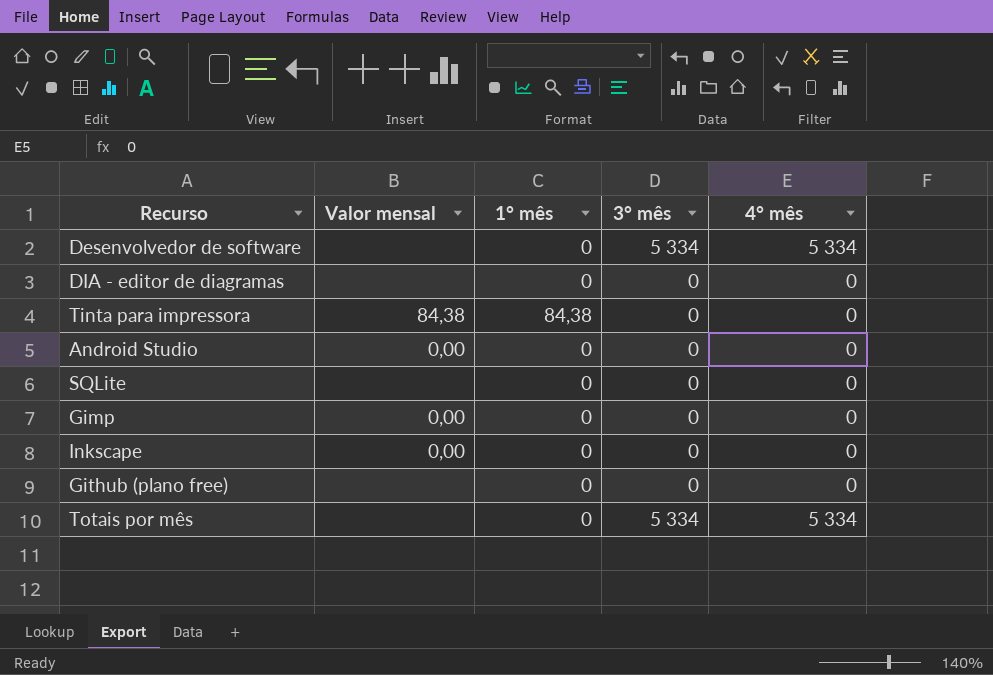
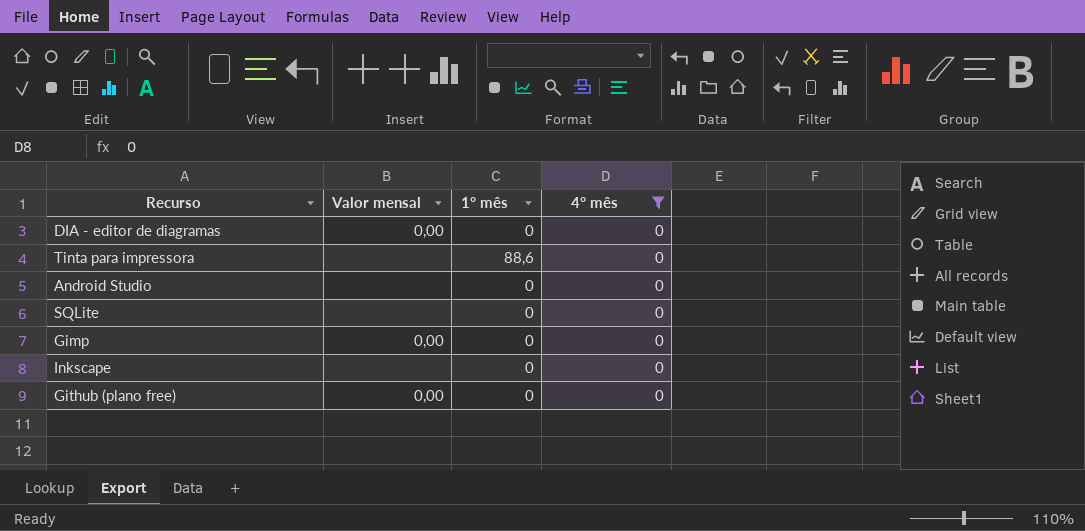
filter: none -> 4° mês = 0
column 3° mês | position: 4 -> none
DIA - editor de diagramas | Valor mensal: none -> 0,00
Tinta para impressora | Valor mensal: 84,38 -> none
Tinta para impressora | 1° mês: 84,38 -> 88,6
Android Studio | Valor mensal: 0,00 -> none
Inkscape | Valor mensal: 0,00 -> none
Github (plano free) | Valor mensal: none -> 0,00

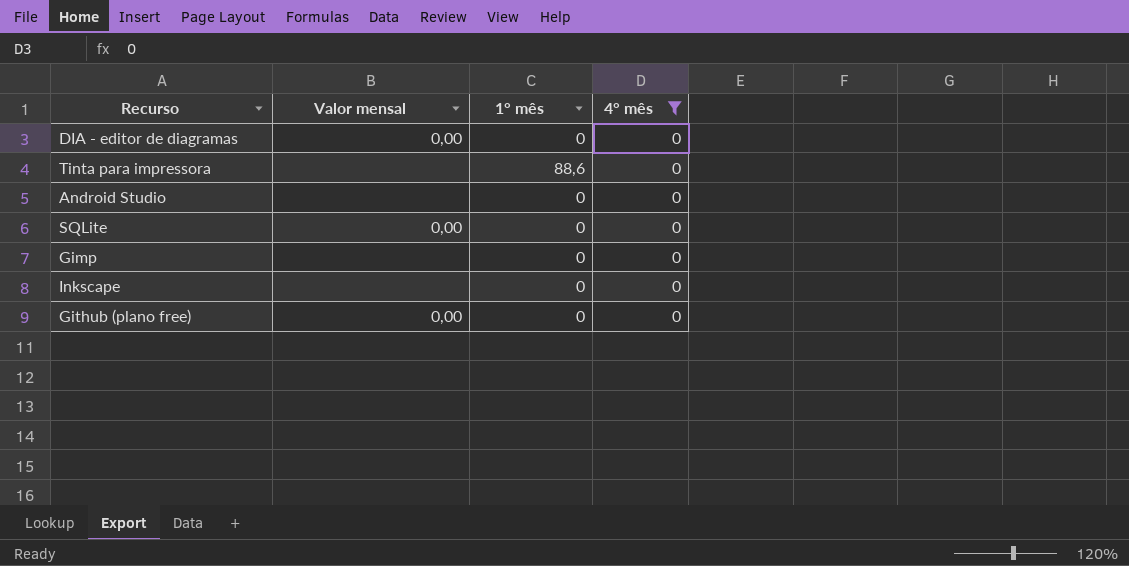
SQLite | Valor mensal: none -> 0,00
Gimp | Valor mensal: 0,00 -> none

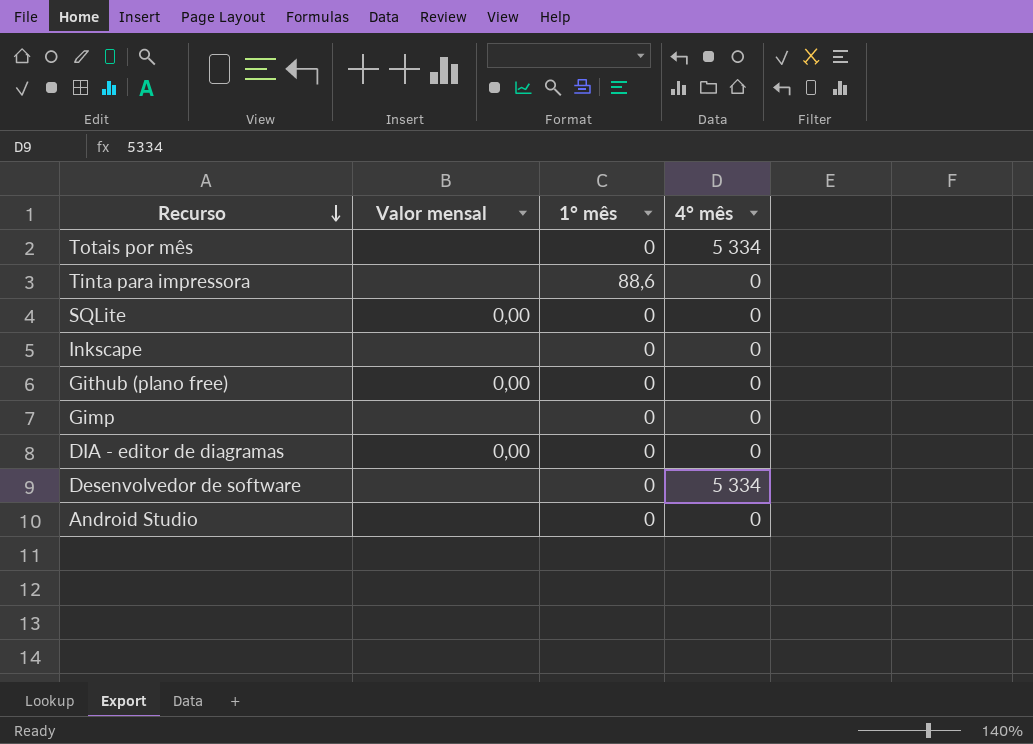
filter: 4° mês = 0 -> none
row order: none -> Recurso descending

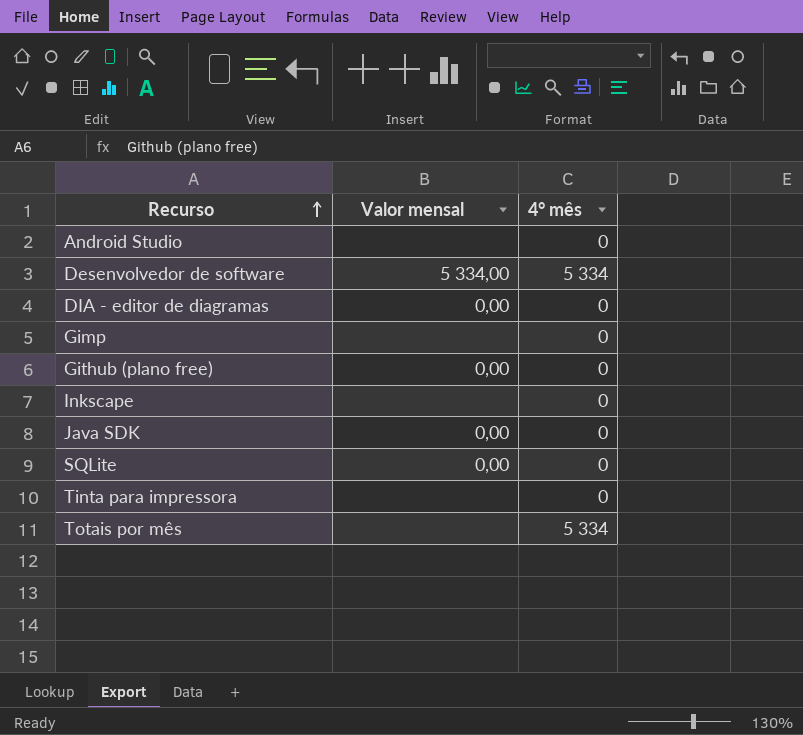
row order: Recurso descending -> Recurso ascending
column 1° mês | position: 3 -> none
Desenvolvedor de software | Valor mensal: none -> 5 334,00
row Java SDK: none -> 0,00 | 0

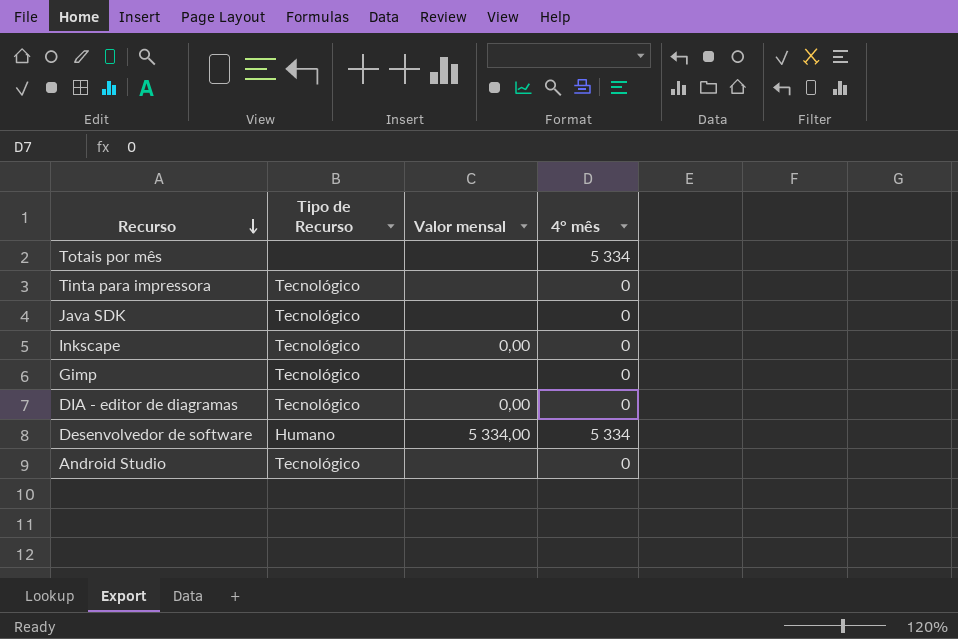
row order: Recurso ascending -> Recurso descending
column Tipo de Recurso | position: none -> 2
row Github (plano free): 0,00 | 0 -> none
row SQLite: 0,00 | 0 -> none
Java SDK | Valor mensal: 0,00 -> none
Inkscape | Valor mensal: none -> 0,00

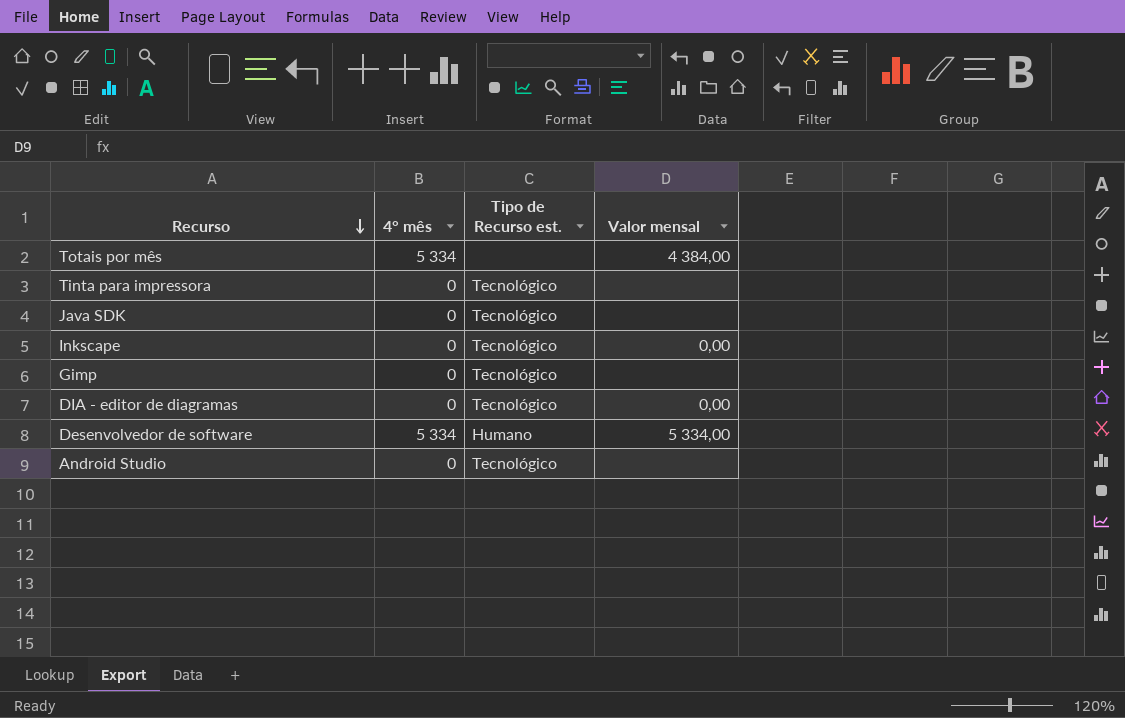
column 4° mês | position: 4 -> 2
column name: Tipo de Recurso -> Tipo de Recurso est.
Totais por mês | Valor mensal: none -> 4 384,00

